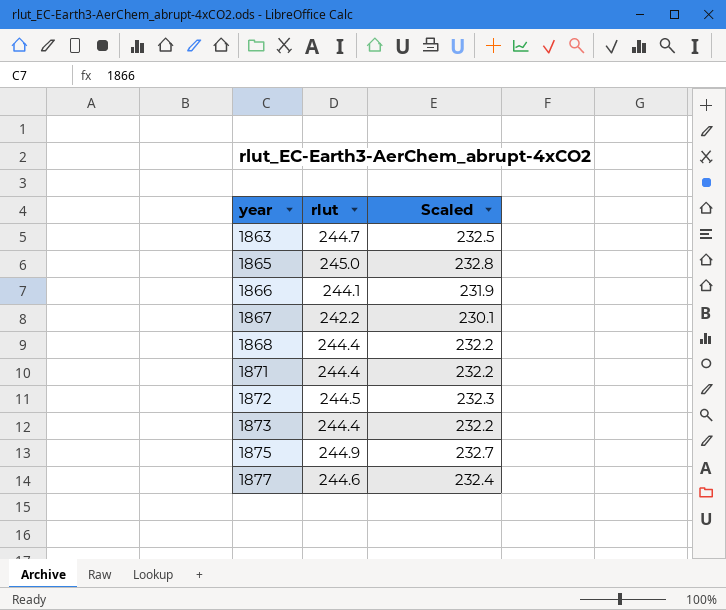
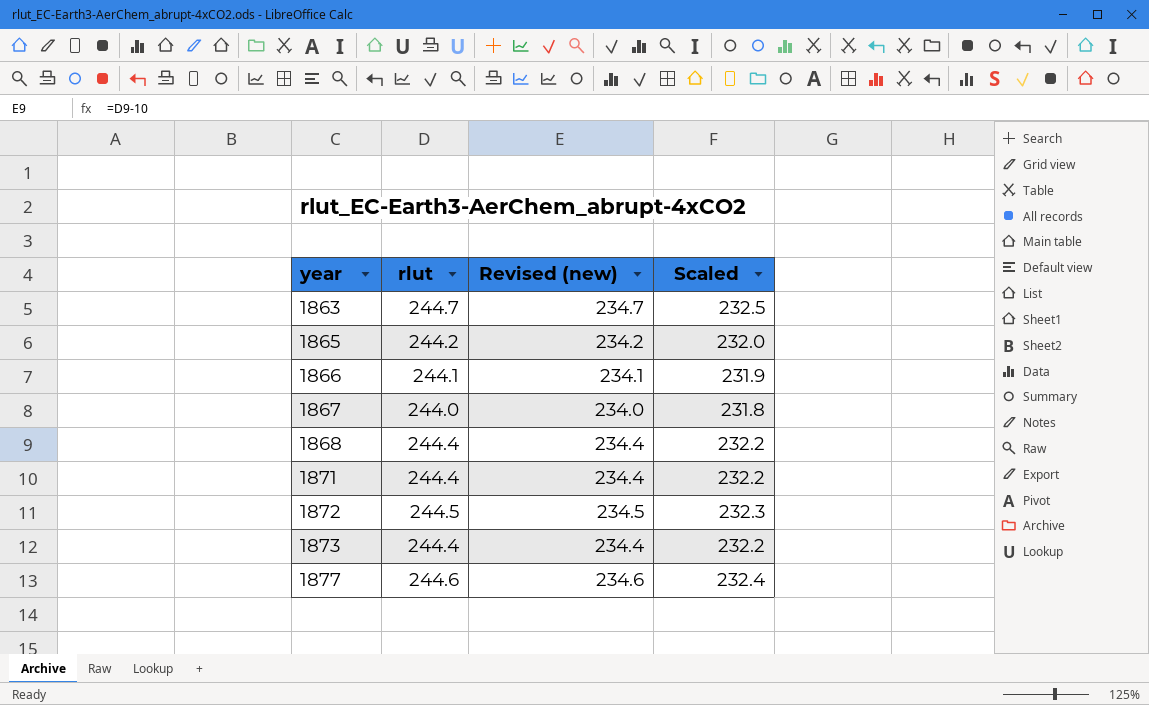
column Revised (new) | formula: none -> [rlut] - 10
row 1875: 244.9 | 232.7 -> none
1865 | rlut: 245.0 -> 244.2
1865 | Scaled: 232.8 -> 232.0
1867 | rlut: 242.2 -> 244.0
1867 | Scaled: 230.1 -> 231.8

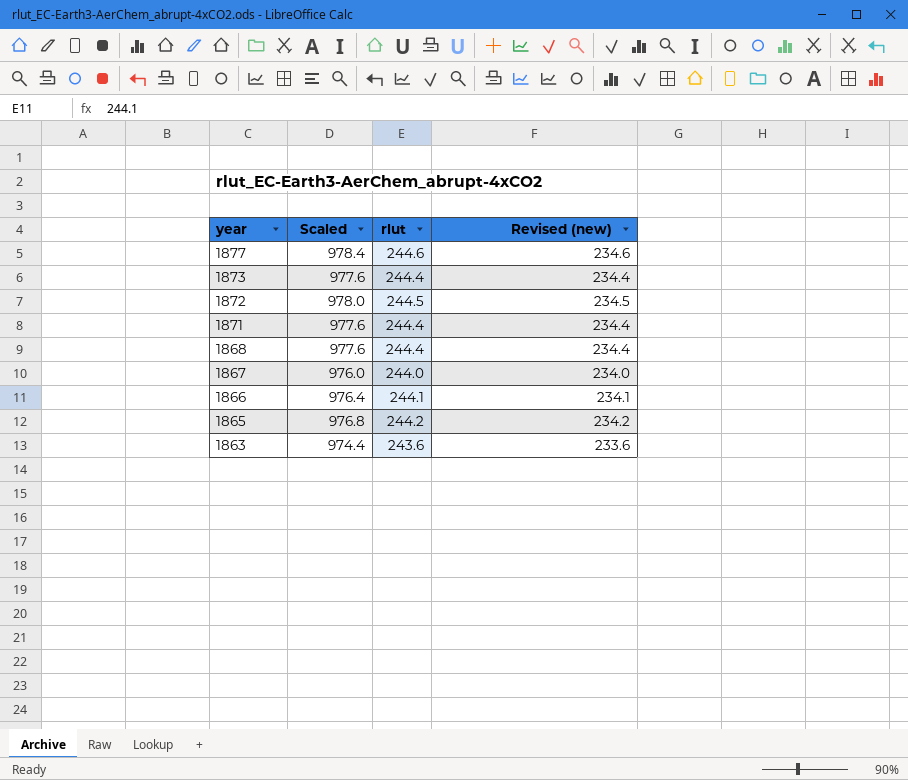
row order: year ascending -> year descending
column Scaled | formula: [rlut] * 0.95 -> [rlut] * 4
column Scaled | position: 4 -> 2
1863 | rlut: 244.7 -> 243.6
1863 | Revised (new): 234.7 -> 233.6

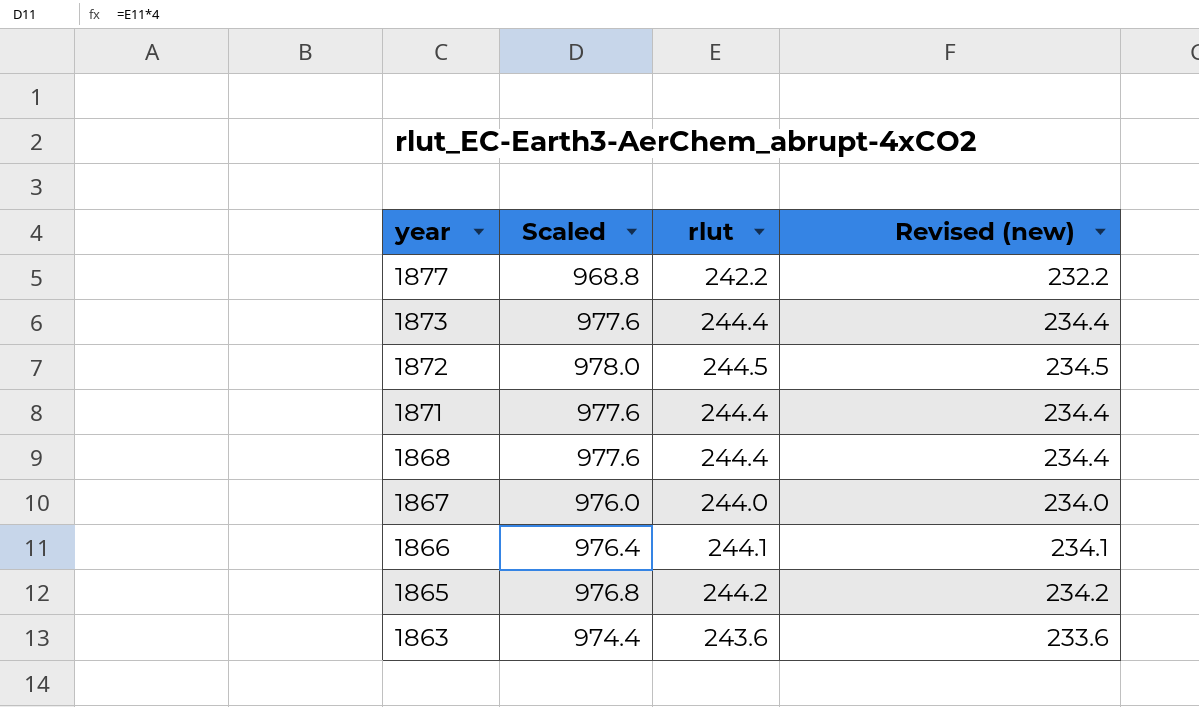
1877 | Scaled: 978.4 -> 968.8
1877 | rlut: 244.6 -> 242.2
1877 | Revised (new): 234.6 -> 232.2

